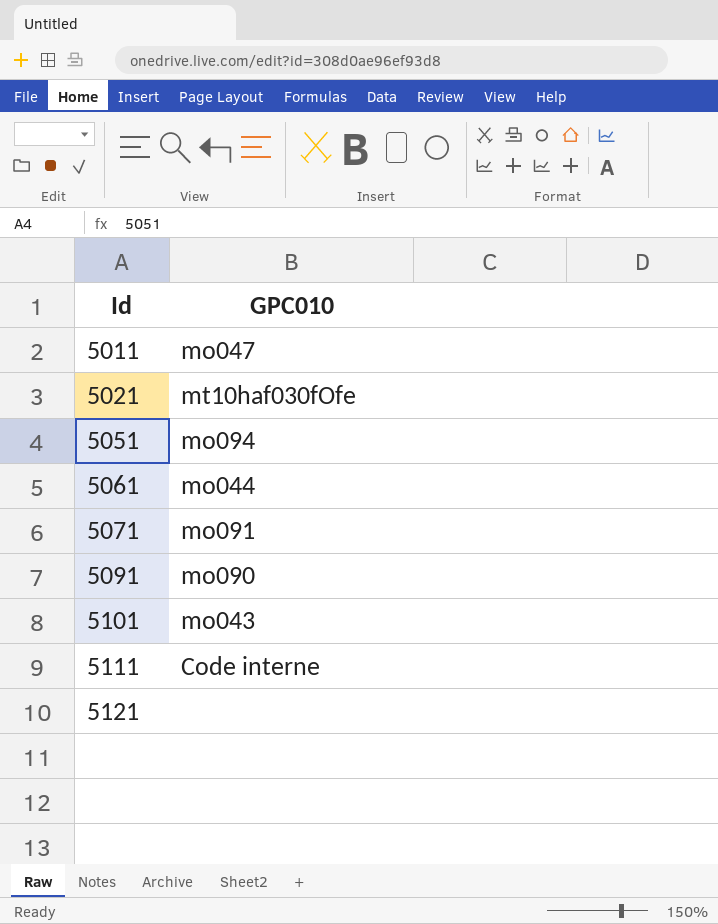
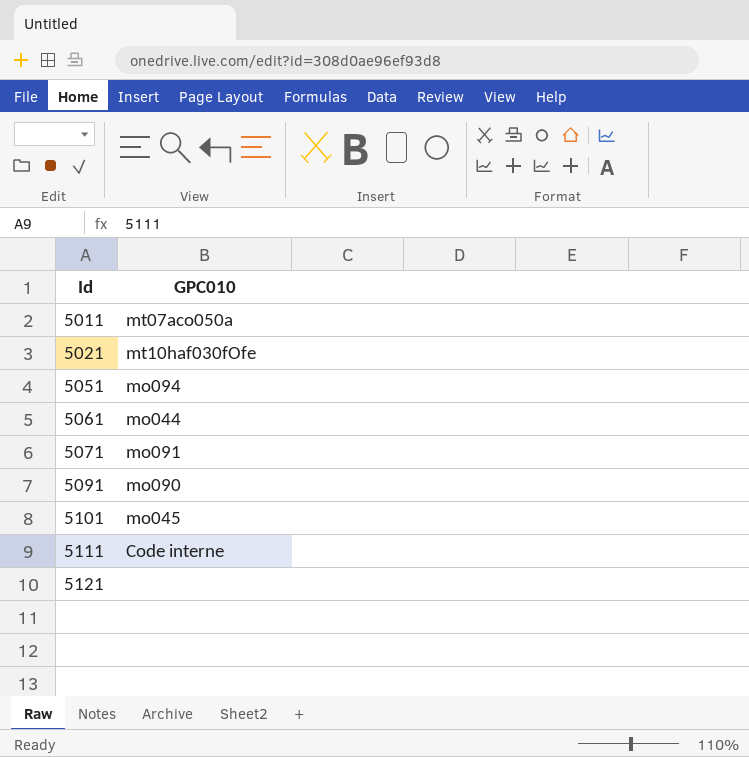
5011 | GPC010: mo047 -> mt07aco050a
5101 | GPC010: mo043 -> mo045

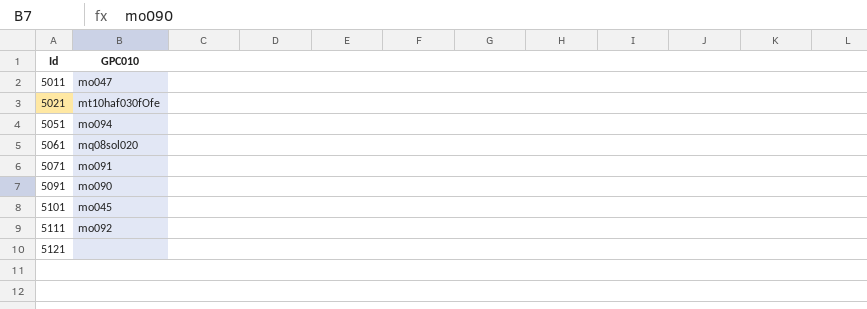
5011 | GPC010: mt07aco050a -> mo047
5061 | GPC010: mo044 -> mq08sol020
5111 | GPC010: Code interne -> mo092

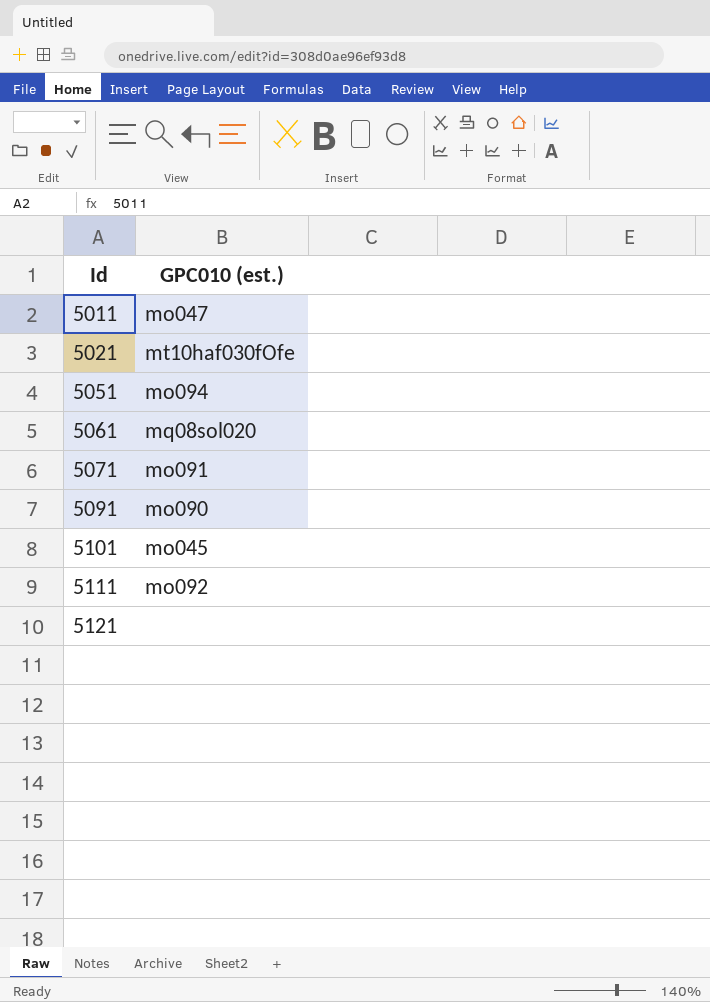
column name: GPC010 -> GPC010 (est.)

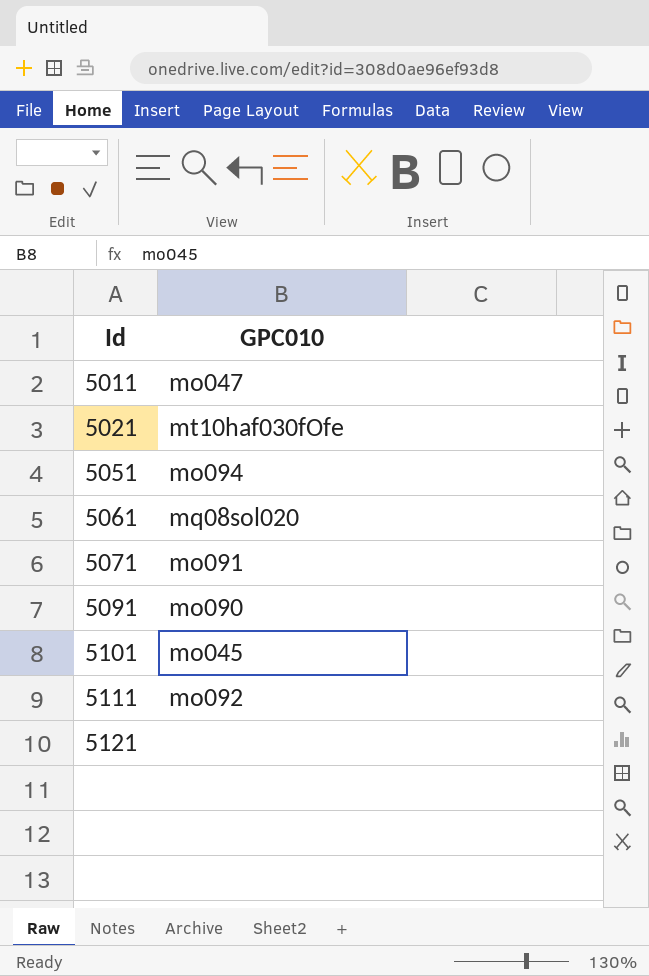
column name: GPC010 (est.) -> GPC010

